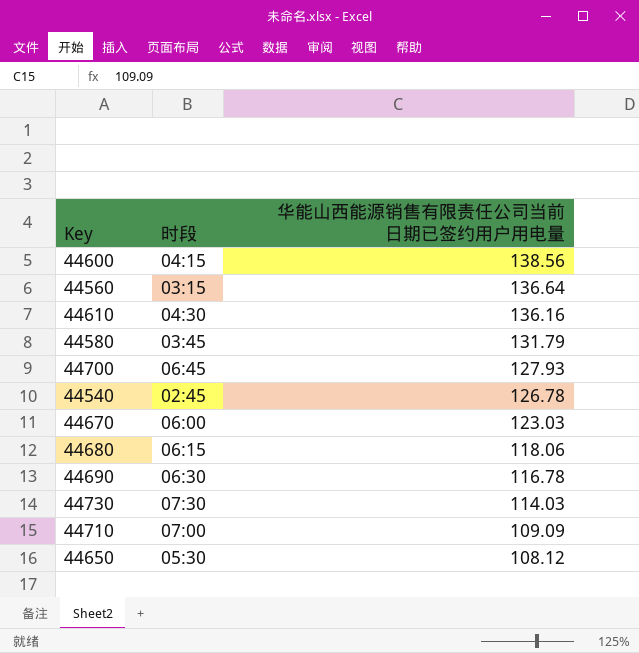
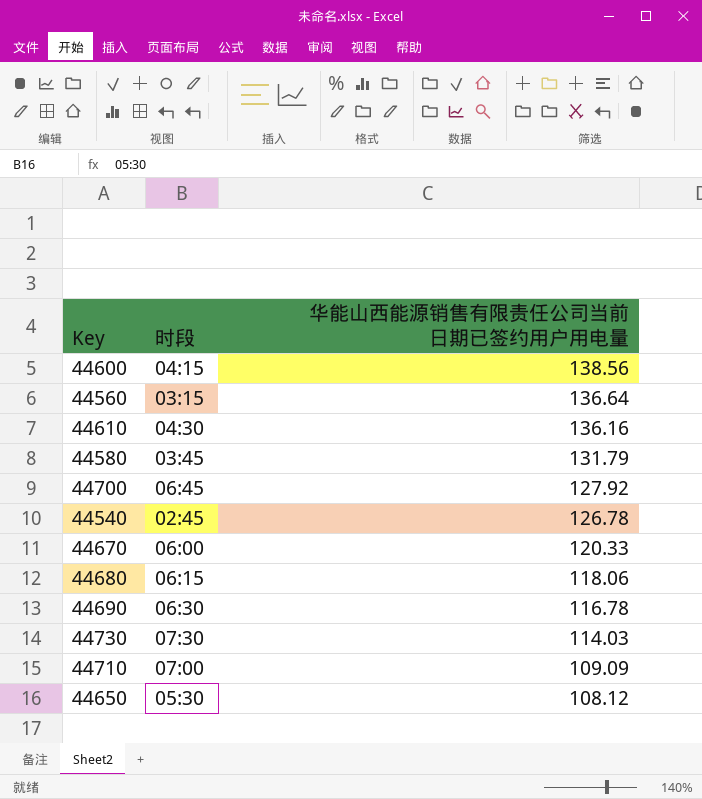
44700 | 华能山西能源销售有限责任公司当前日期已签约用户用电量: 127.93 -> 127.92
44670 | 华能山西能源销售有限责任公司当前日期已签约用户用电量: 123.03 -> 120.33

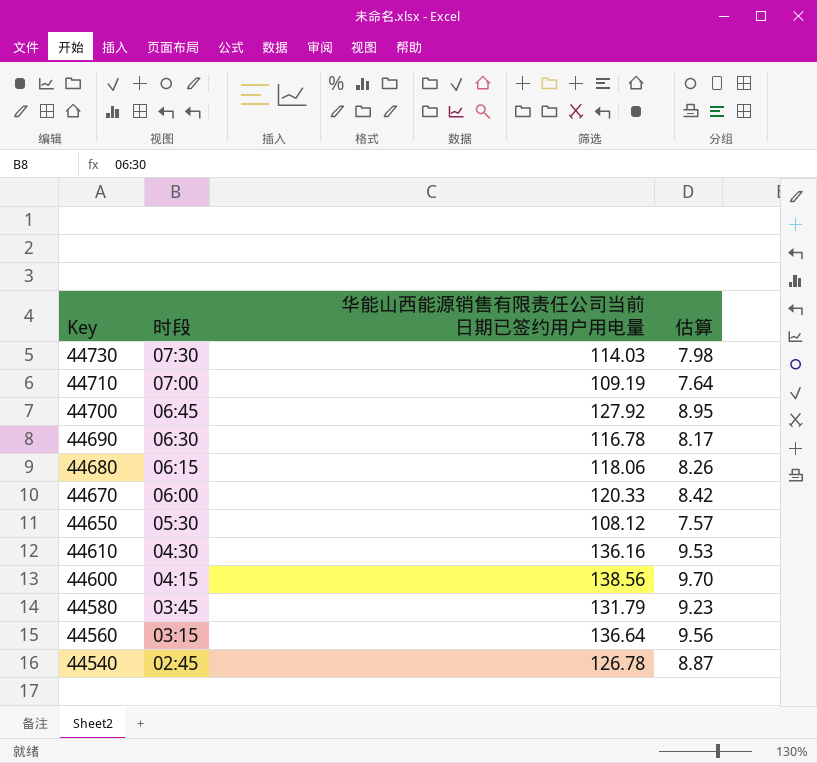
row order: 华能山西能源销售有限责任公司当前日期已签约用户用电量 descending -> Key descending
column 估算 | formula: none -> [华能山西能源销售有限责任公司当前日期已签约用户用电量] * 0.07
44710 | 华能山西能源销售有限责任公司当前日期已签约用户用电量: 109.09 -> 109.19

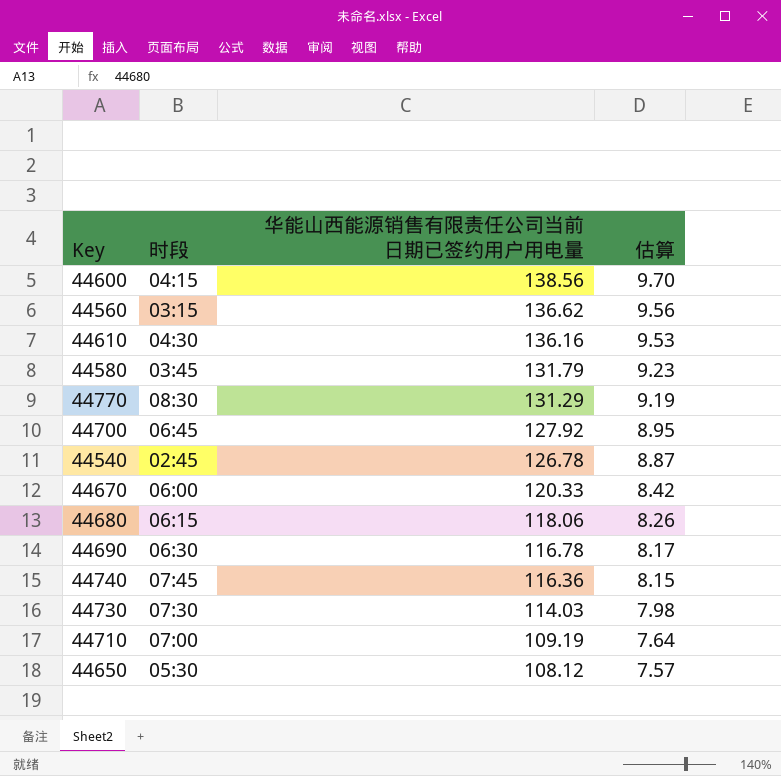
row order: Key descending -> 华能山西能源销售有限责任公司当前日期已签约用户用电量 descending
44560 | 华能山西能源销售有限责任公司当前日期已签约用户用电量: 136.64 -> 136.62
row 44770: none -> 08:30 | 131.29 | 9.19
row 44740: none -> 07:45 | 116.36 | 8.15

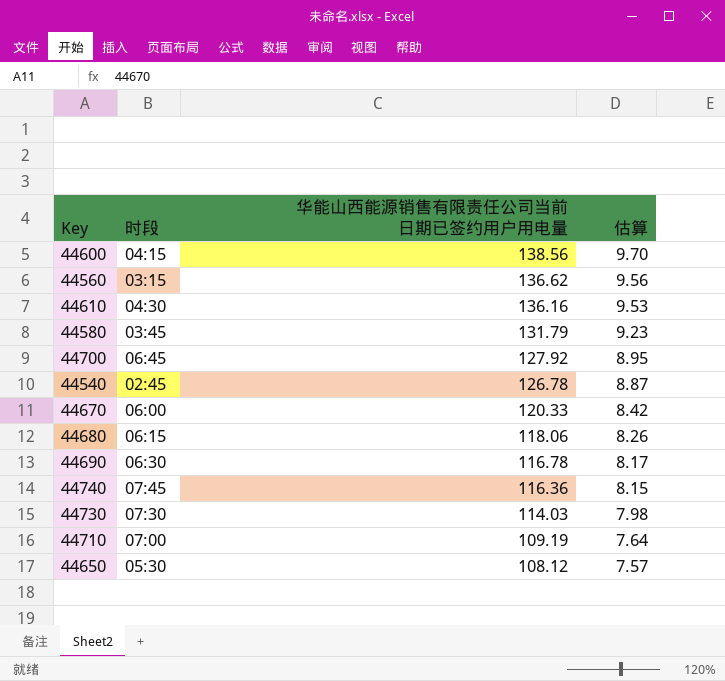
row 44770: 08:30 | 131.29 | 9.19 -> none

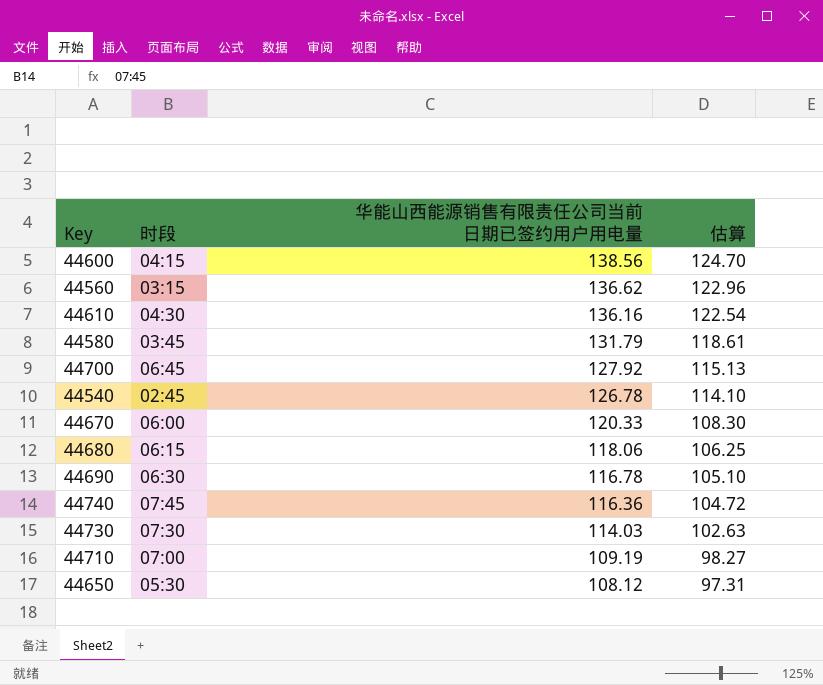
column 估算 | formula: [华能山西能源销售有限责任公司当前日期已签约用户用电量] * 0.07 -> [华能山西能源销售有限责任公司当前日期已签约用户用电量] * 0.9

